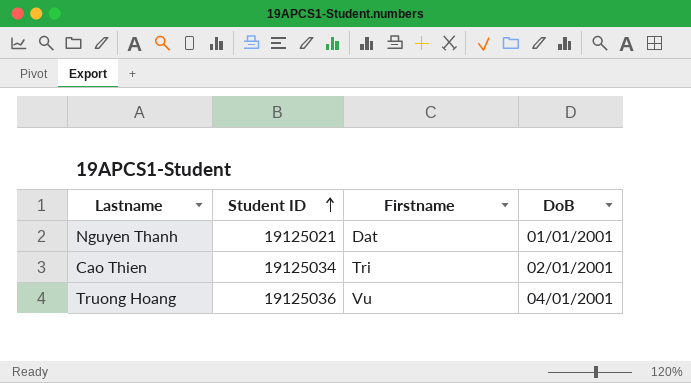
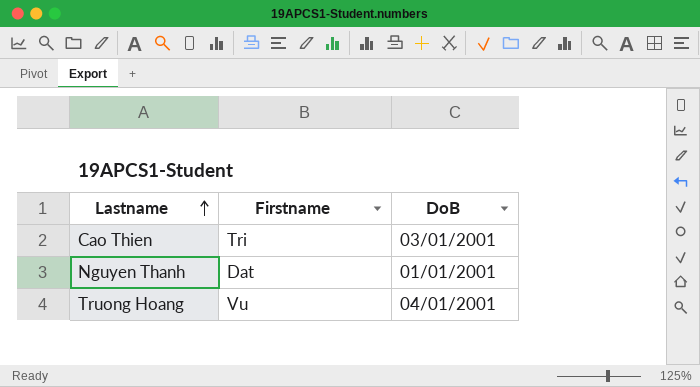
row order: Student ID ascending -> Lastname ascending
column Student ID | position: 2 -> none
Cao Thien | DoB: 02/01/2001 -> 03/01/2001

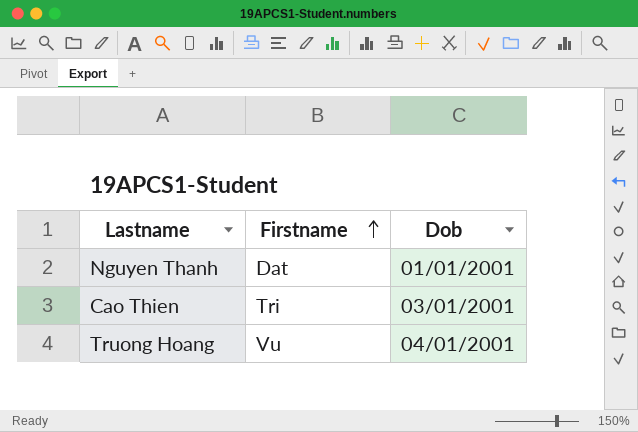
row order: Lastname ascending -> Firstname ascending
column name: DoB -> Dob

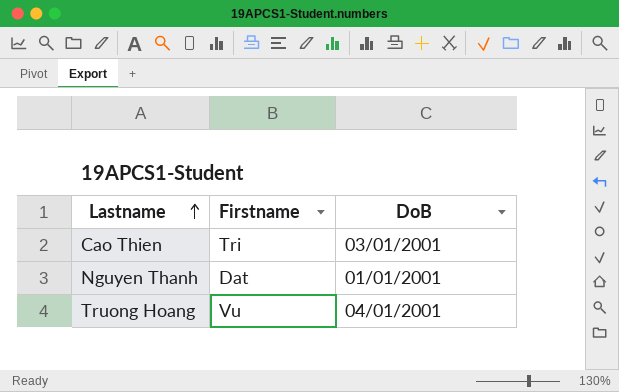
row order: Firstname ascending -> Lastname ascending
column name: Dob -> DoB

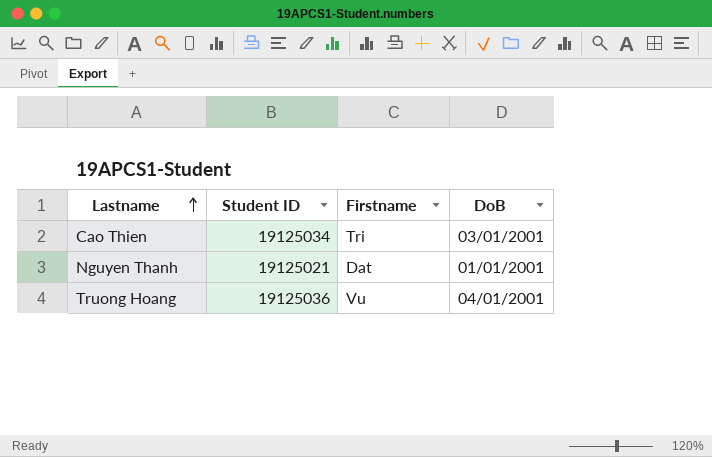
column Student ID | position: none -> 2

